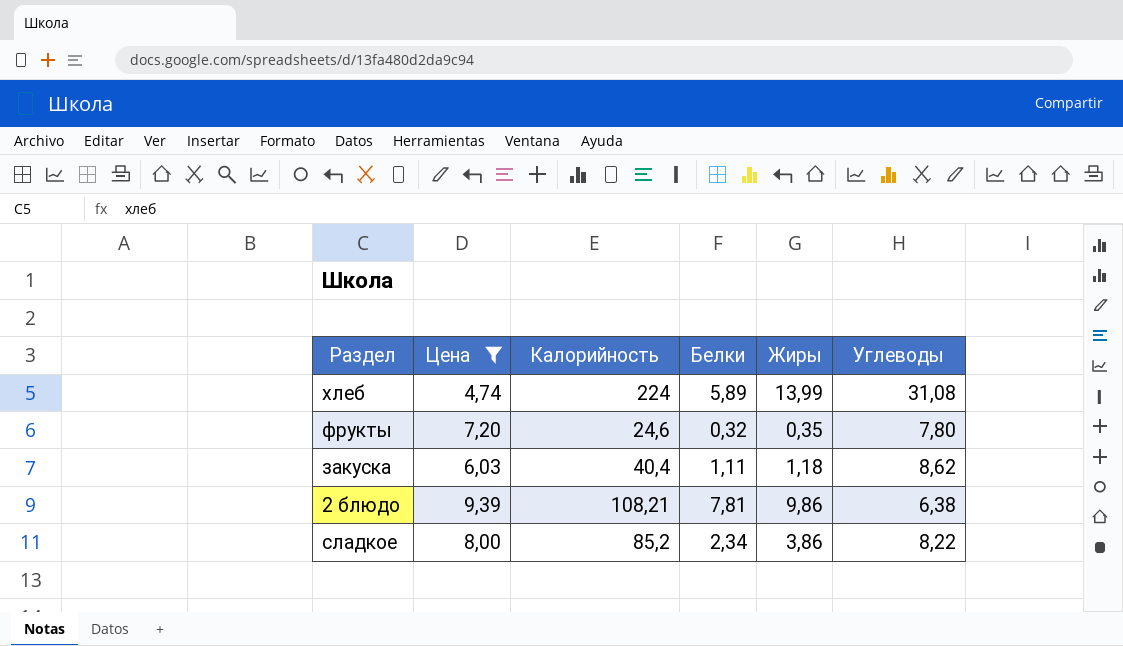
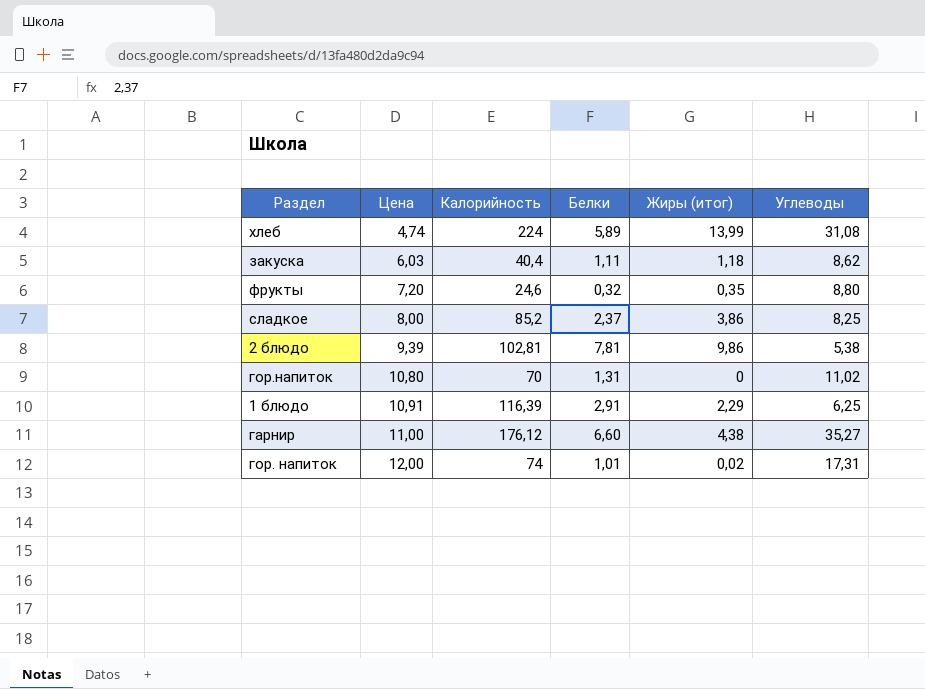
filter: Цена <= 9,39 -> none
row order: none -> Цена ascending
column name: Жиры -> Жиры (итог)
фрукты | Углеводы: 7,80 -> 8,80
сладкое | Белки: 2,34 -> 2,37
сладкое | Углеводы: 8,22 -> 8,25
2 блюдо | Калорийность: 108,21 -> 102,81
2 блюдо | Углеводы: 6,38 -> 5,38

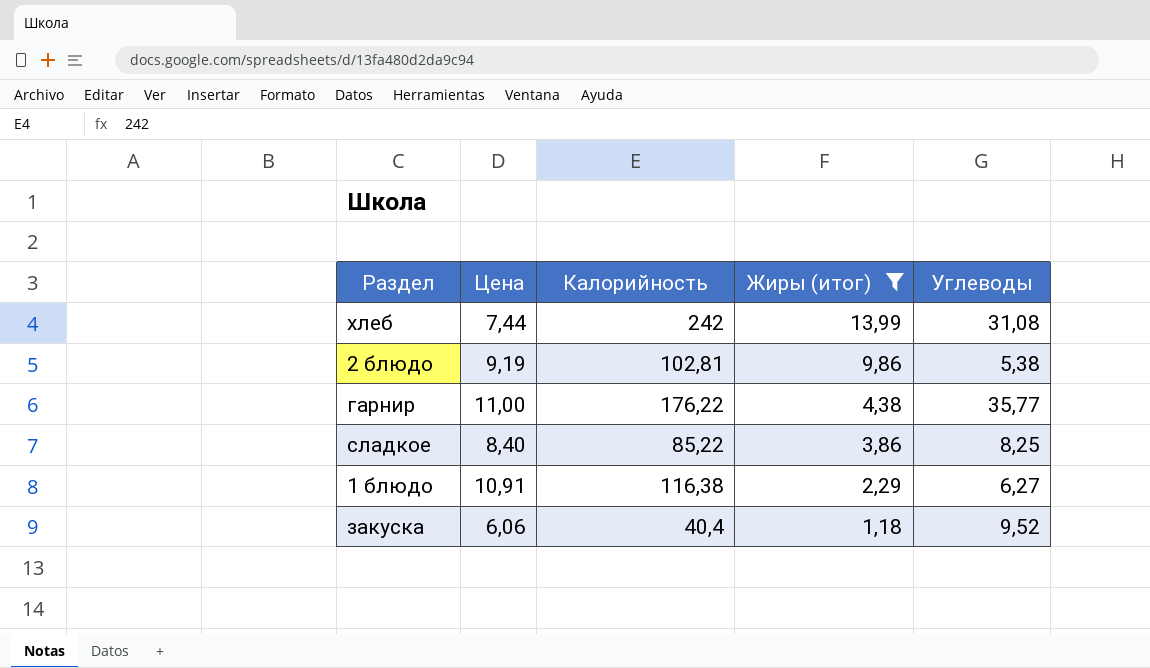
filter: none -> Жиры (итог) >= 1,18
row order: Цена ascending -> Жиры (итог) descending
column Белки | position: 4 -> none
хлеб | Цена: 4,74 -> 7,44
хлеб | Калорийность: 224 -> 242
2 блюдо | Цена: 9,39 -> 9,19
гарнир | Калорийность: 176,12 -> 176,22
гарнир | Углеводы: 35,27 -> 35,77
сладкое | Цена: 8,00 -> 8,40
сладкое | Калорийность: 85,2 -> 85,22
1 блюдо | Калорийность: 116,39 -> 116,38
1 блюдо | Углеводы: 6,25 -> 6,27
закуска | Цена: 6,03 -> 6,06
закуска | Углеводы: 8,62 -> 9,52

